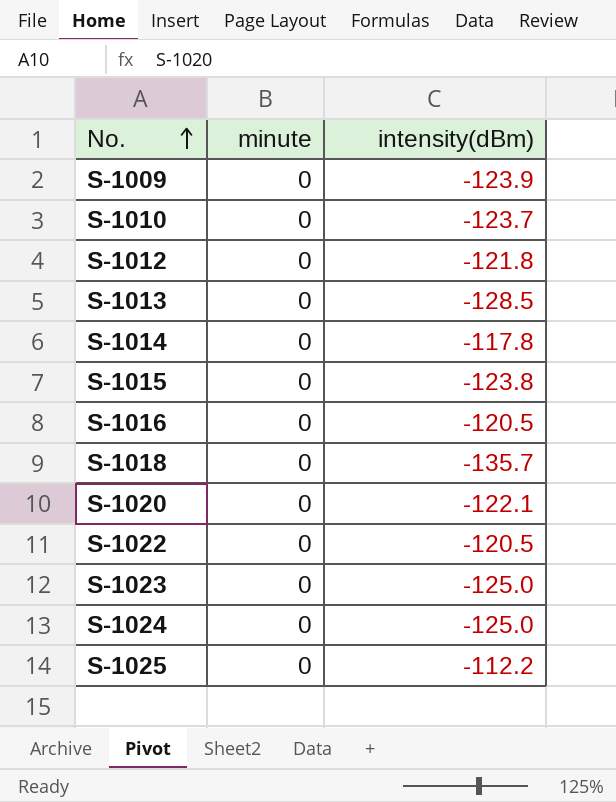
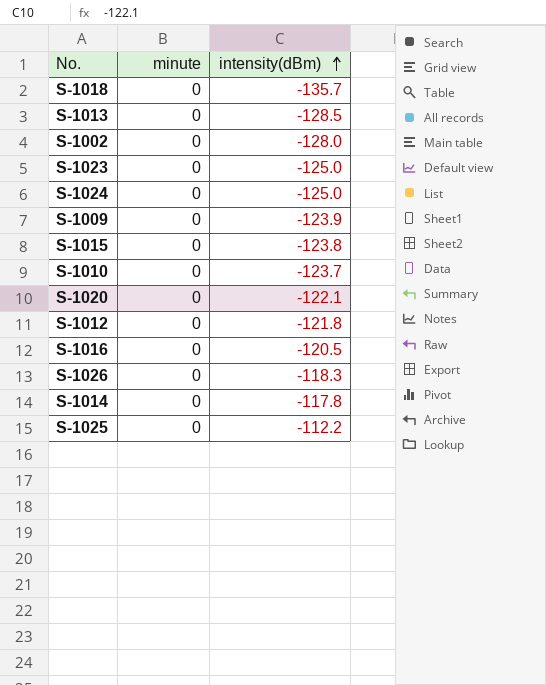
row order: No. ascending -> intensity(dBm) ascending
row S-1022: 0 | -120.5 -> none
row S-1002: none -> 0 | -128.0
row S-1026: none -> 0 | -118.3

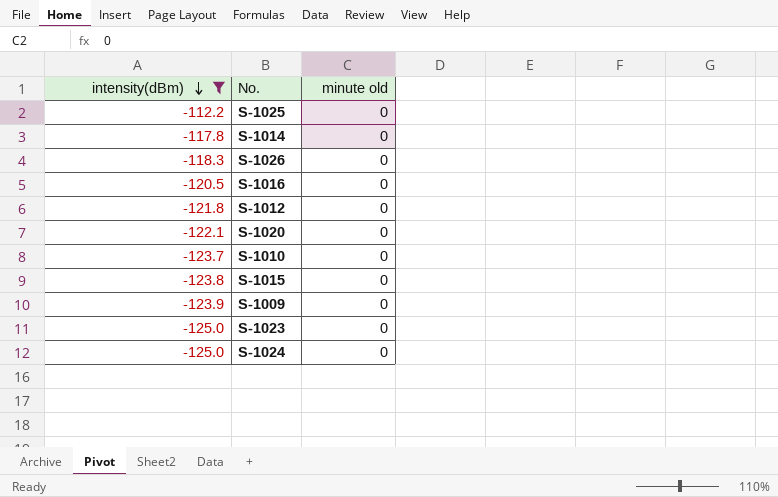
filter: none -> intensity(dBm) >= -125.0
row order: intensity(dBm) ascending -> intensity(dBm) descending
column intensity(dBm) | position: 3 -> 1
column name: minute -> minute old

